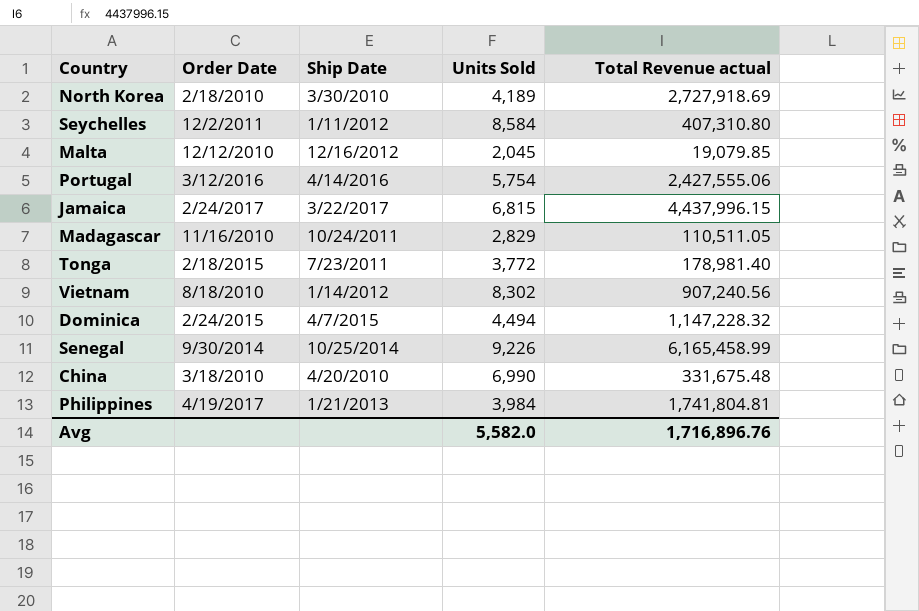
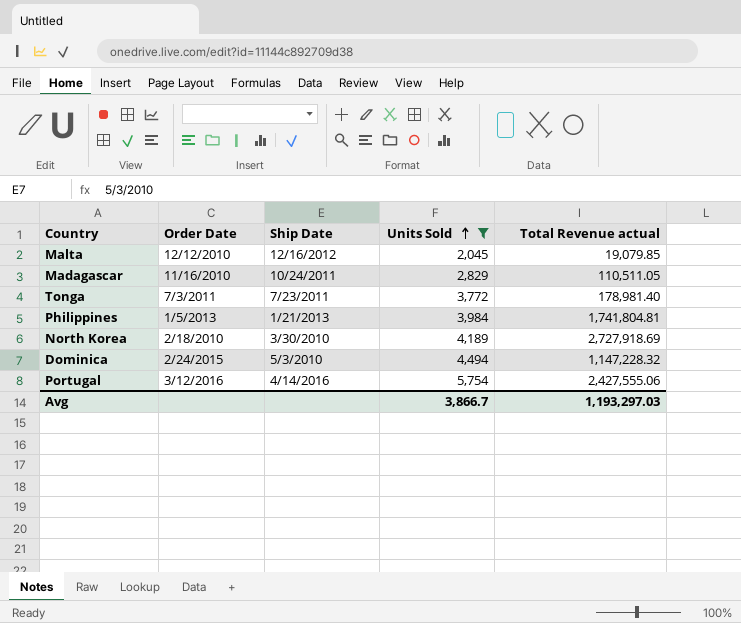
filter: none -> Units Sold <= 5,754
row order: none -> Units Sold ascending
Tonga | Order Date: 2/18/2015 -> 7/3/2011
Philippines | Order Date: 4/19/2017 -> 1/5/2013
Dominica | Ship Date: 4/7/2015 -> 5/3/2010
Avg | Units Sold: 5,582.0 -> 3,866.7
Avg | Total Revenue actual: 1,716,896.76 -> 1,193,297.03

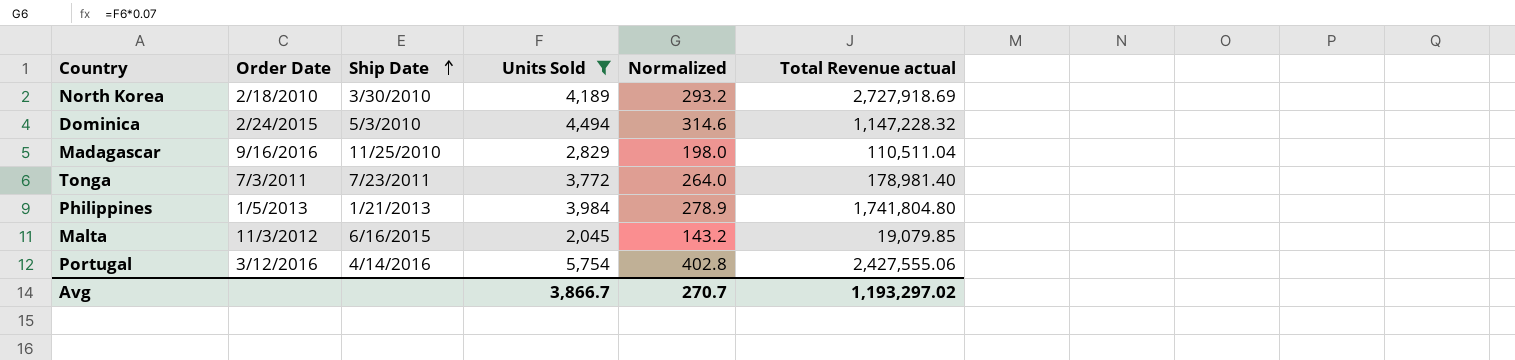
row order: Units Sold ascending -> Ship Date ascending
column Normalized | formula: none -> [Units Sold] * 0.07
Madagascar | Order Date: 11/16/2010 -> 9/16/2016
Madagascar | Ship Date: 10/24/2011 -> 11/25/2010
Madagascar | Total Revenue actual: 110,511.05 -> 110,511.04
Philippines | Total Revenue actual: 1,741,804.81 -> 1,741,804.80
Malta | Order Date: 12/12/2010 -> 11/3/2012
Malta | Ship Date: 12/16/2012 -> 6/16/2015
Avg | Total Revenue actual: 1,193,297.03 -> 1,193,297.02

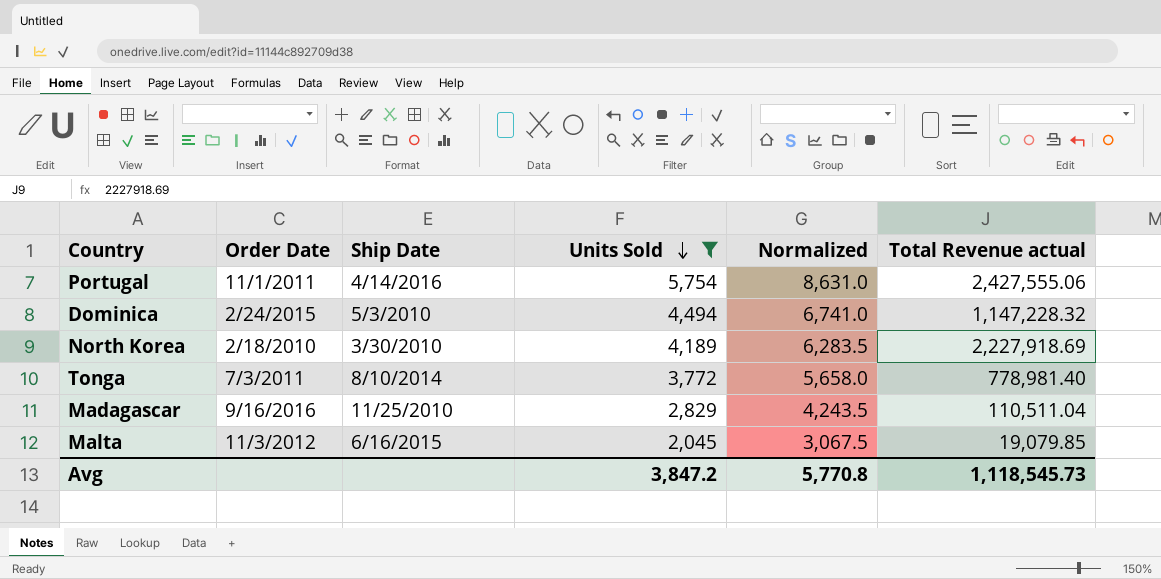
row order: Ship Date ascending -> Units Sold descending
column Normalized | formula: [Units Sold] * 0.07 -> [Units Sold] * 1.5
row Philippines: 1/5/2013 | 1/21/2013 | 3,984 | 278.9 | 1,741,804.80 -> none
Portugal | Order Date: 3/12/2016 -> 11/1/2011
North Korea | Total Revenue actual: 2,727,918.69 -> 2,227,918.69
Tonga | Ship Date: 7/23/2011 -> 8/10/2014
Tonga | Total Revenue actual: 178,981.40 -> 778,981.40
Avg | Units Sold: 3,866.7 -> 3,847.2
Avg | Normalized: 270.7 -> 5,770.8
Avg | Total Revenue actual: 1,193,297.02 -> 1,118,545.73

